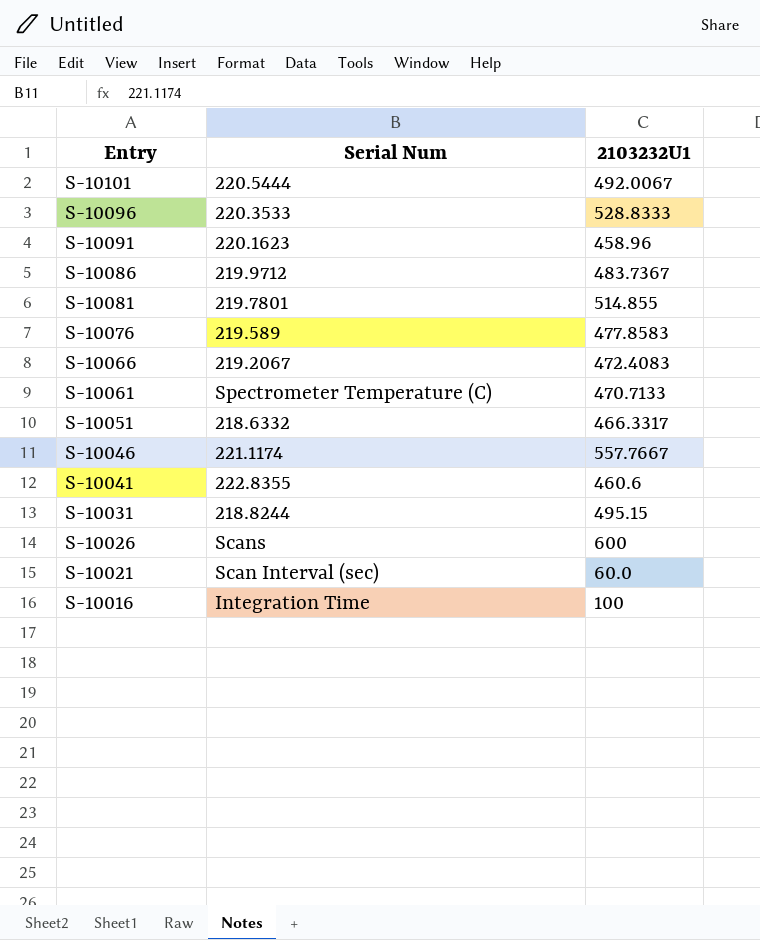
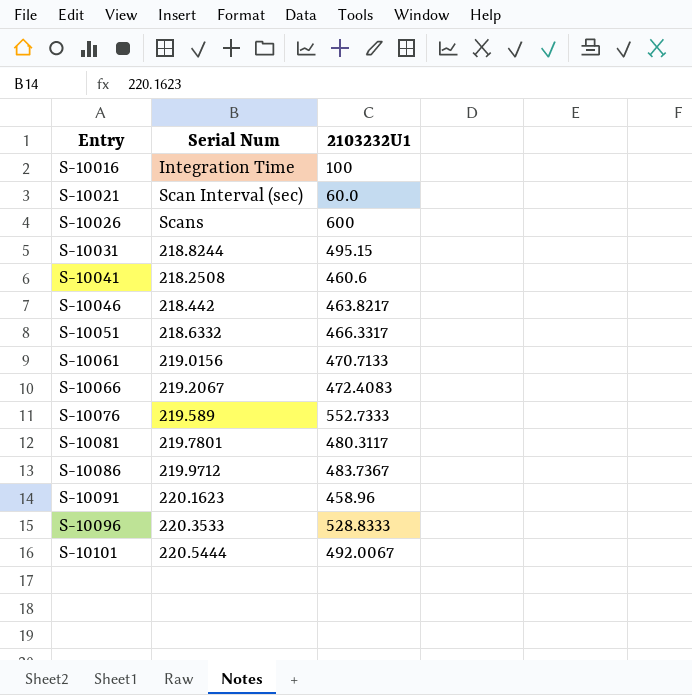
row order: Entry descending -> Entry ascending
S-10041 | Serial Num: 222.8355 -> 218.2508
S-10046 | Serial Num: 221.1174 -> 218.442
S-10046 | 2103232U1: 557.7667 -> 463.8217
S-10061 | Serial Num: Spectrometer Temperature (C) -> 219.0156
S-10076 | 2103232U1: 477.8583 -> 552.7333
S-10081 | 2103232U1: 514.855 -> 480.3117

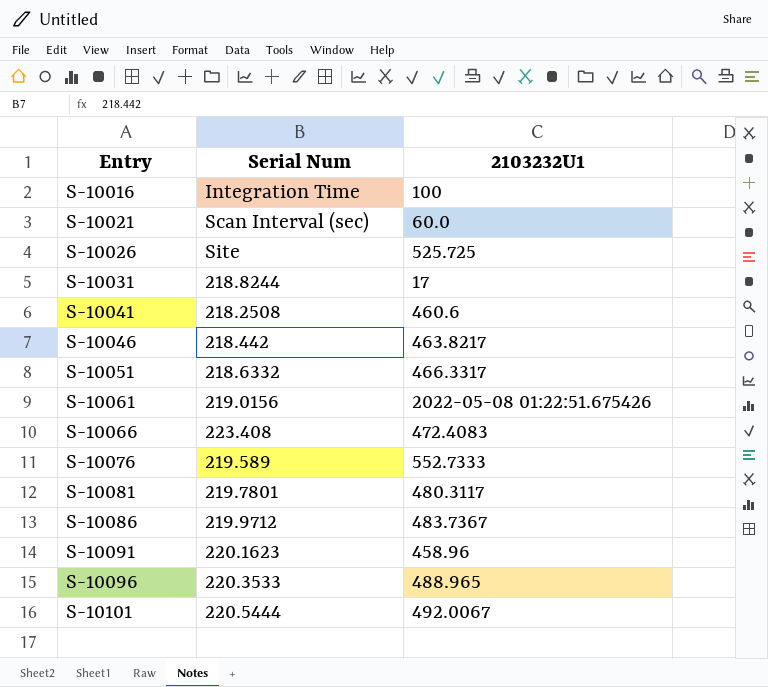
S-10026 | Serial Num: Scans -> Site
S-10026 | 2103232U1: 600 -> 525.725
S-10031 | 2103232U1: 495.15 -> 17
S-10061 | 2103232U1: 470.7133 -> 2022-05-08 01:22:51.675426
S-10066 | Serial Num: 219.2067 -> 223.408
S-10096 | 2103232U1: 528.8333 -> 488.965

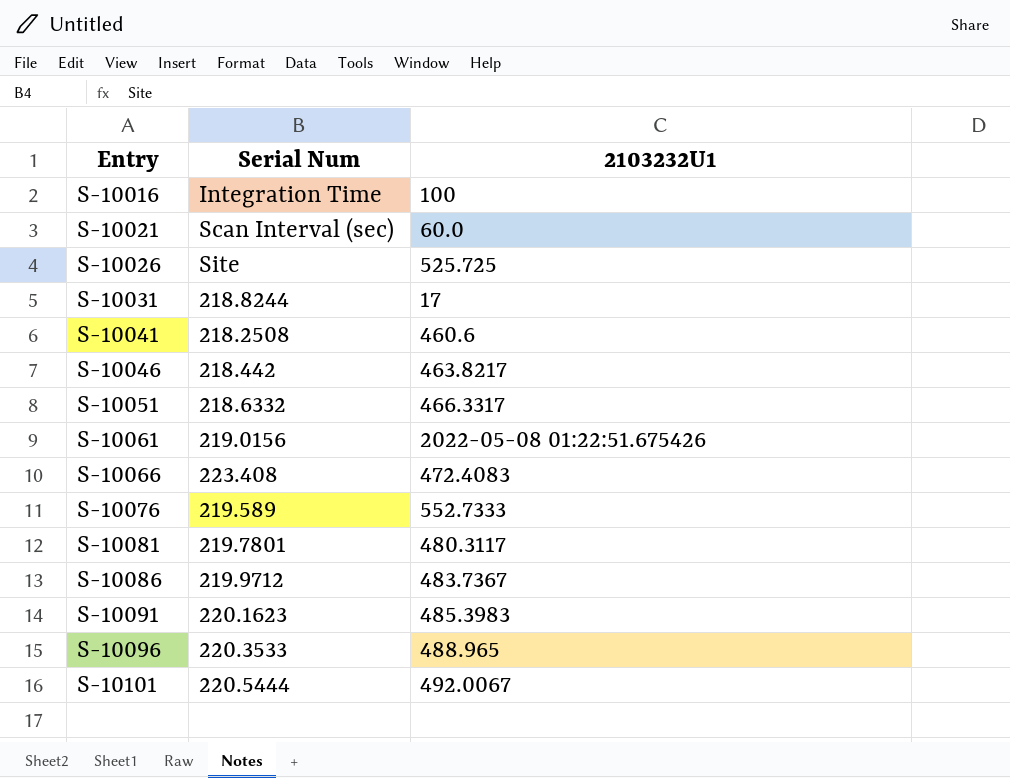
S-10091 | 2103232U1: 458.96 -> 485.3983

